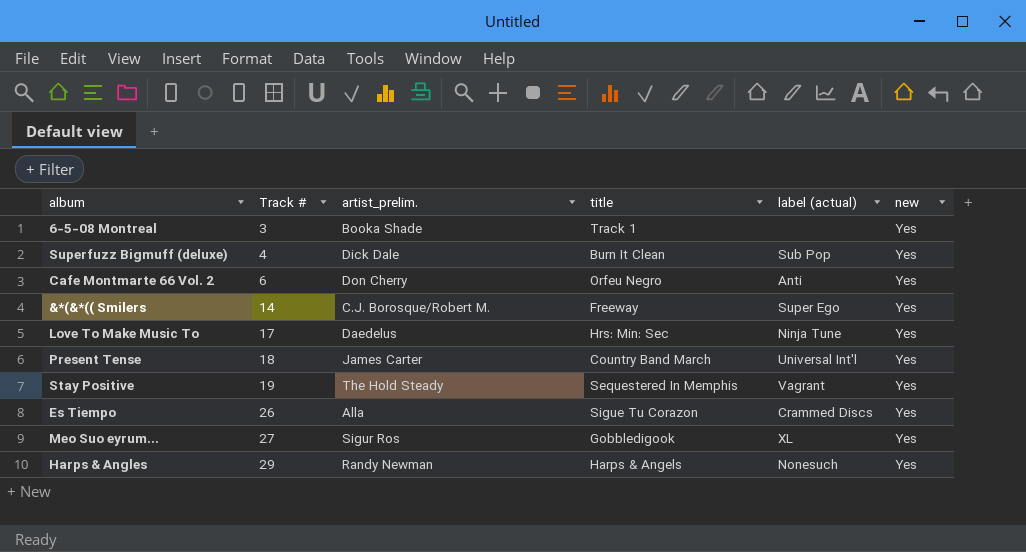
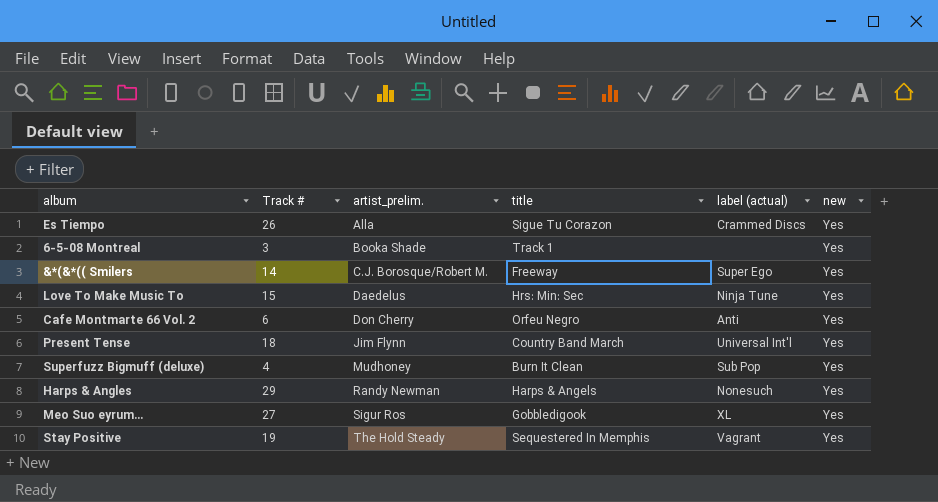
row order: Track # ascending -> artist_prelim. ascending
Love To Make Music To | Track #: 17 -> 15
Present Tense | artist_prelim.: James Carter -> Jim Flynn
Superfuzz Bigmuff (deluxe) | artist_prelim.: Dick Dale -> Mudhoney

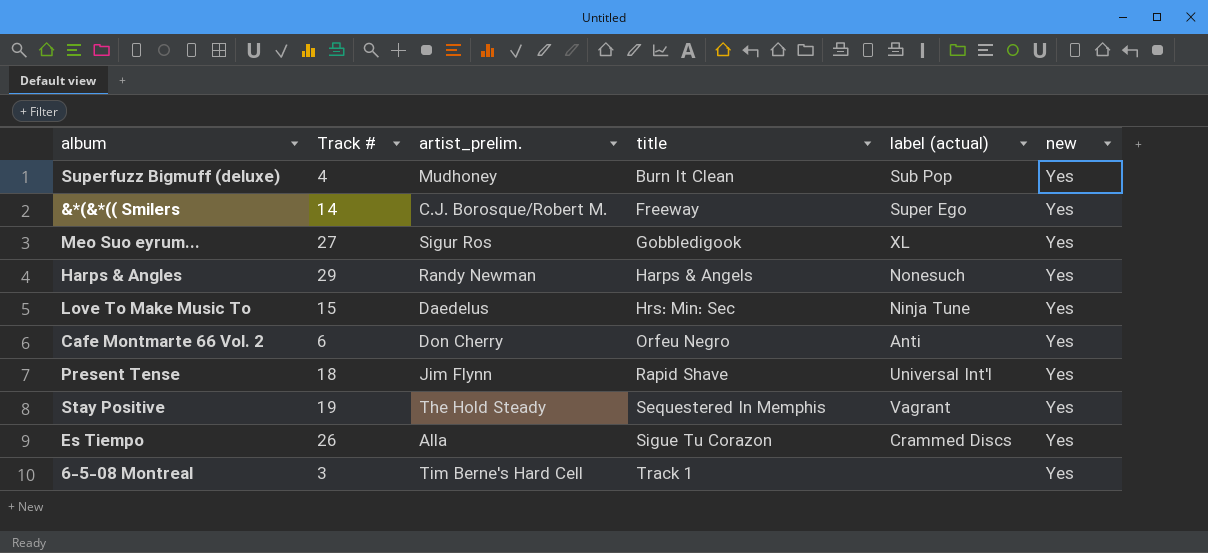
row order: artist_prelim. ascending -> title ascending
Present Tense | title: Country Band March -> Rapid Shave
6-5-08 Montreal | artist_prelim.: Booka Shade -> Tim Berne's Hard Cell

